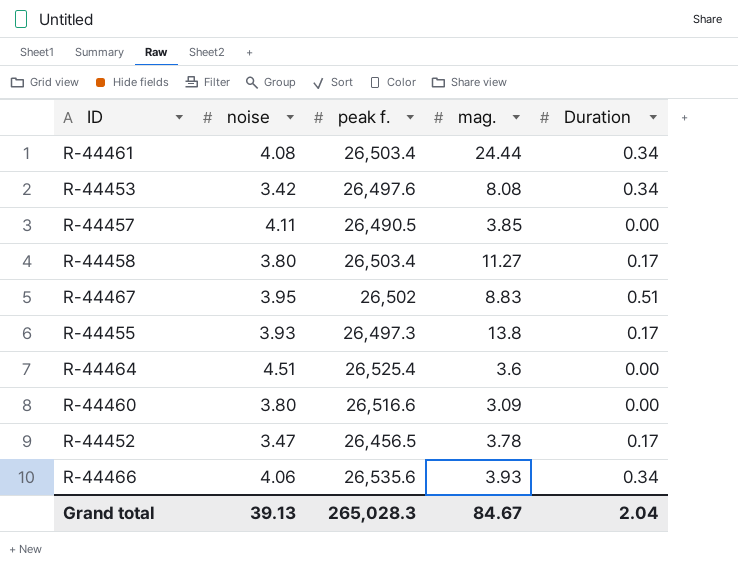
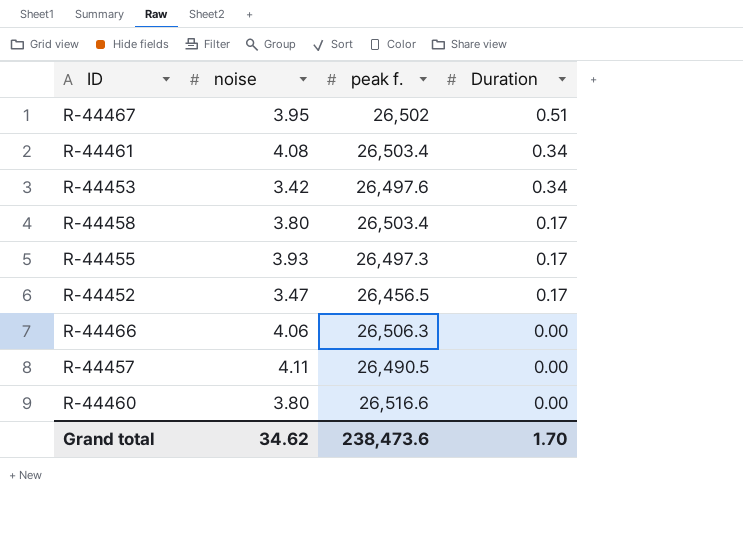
row order: none -> Duration descending
column mag. | position: 4 -> none
row R-44464: 4.51 | 26,525.4 | 3.6 | 0.00 -> none
R-44466 | peak f.: 26,535.6 -> 26,506.3
R-44466 | Duration: 0.34 -> 0.00
Grand total | noise: 39.13 -> 34.62
Grand total | peak f.: 265,028.3 -> 238,473.6
Grand total | Duration: 2.04 -> 1.70

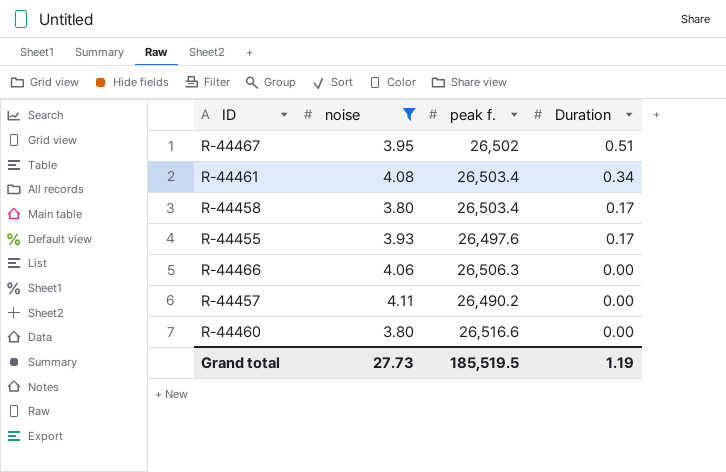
filter: none -> noise >= 3.80
R-44455 | peak f.: 26,497.3 -> 26,497.6
R-44457 | peak f.: 26,490.5 -> 26,490.2
Grand total | noise: 34.62 -> 27.73
Grand total | peak f.: 238,473.6 -> 185,519.5
Grand total | Duration: 1.70 -> 1.19

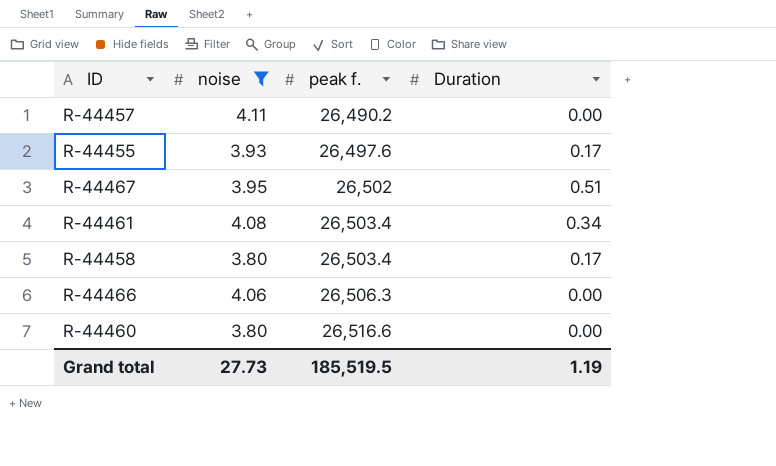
row order: Duration descending -> peak f. ascending

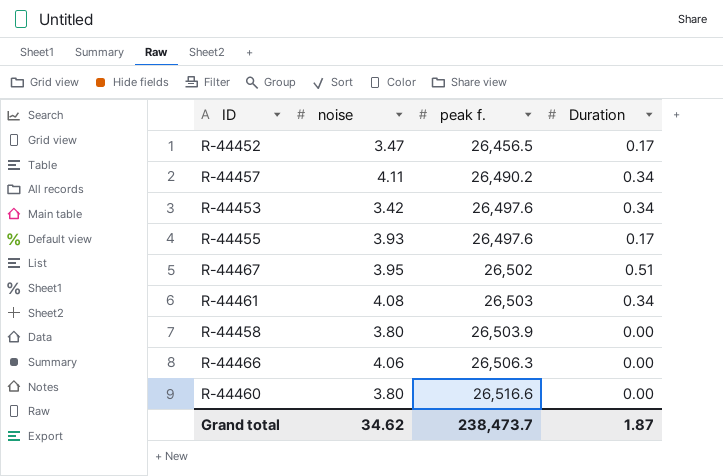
filter: noise >= 3.80 -> none
R-44457 | Duration: 0.00 -> 0.34
R-44461 | peak f.: 26,503.4 -> 26,503
R-44458 | peak f.: 26,503.4 -> 26,503.9
R-44458 | Duration: 0.17 -> 0.00
Grand total | noise: 27.73 -> 34.62
Grand total | peak f.: 185,519.5 -> 238,473.7
Grand total | Duration: 1.19 -> 1.87

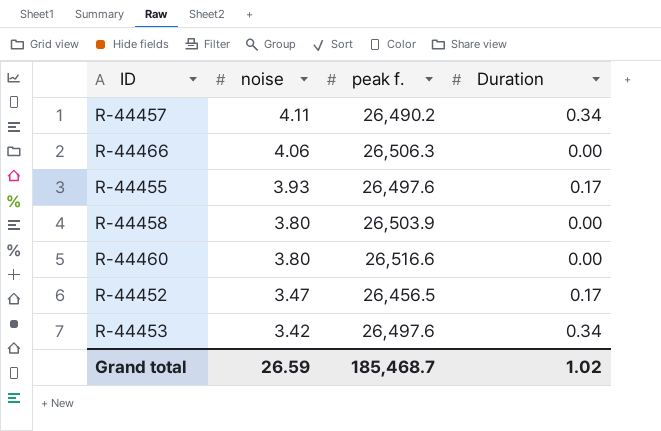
row order: peak f. ascending -> noise descending
row R-44467: 3.95 | 26,502 | 0.51 -> none
row R-44461: 4.08 | 26,503 | 0.34 -> none
Grand total | noise: 34.62 -> 26.59
Grand total | peak f.: 238,473.7 -> 185,468.7
Grand total | Duration: 1.87 -> 1.02

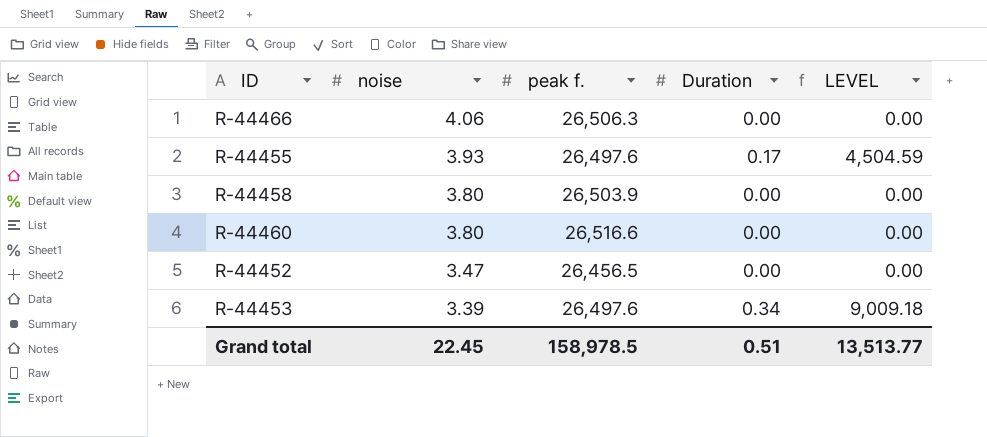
column LEVEL | formula: none -> [peak f.] * [Duration]
row R-44457: 4.11 | 26,490.2 | 0.34 -> none
R-44452 | Duration: 0.17 -> 0.00
R-44453 | noise: 3.42 -> 3.39
Grand total | noise: 26.59 -> 22.45
Grand total | peak f.: 185,468.7 -> 158,978.5
Grand total | Duration: 1.02 -> 0.51

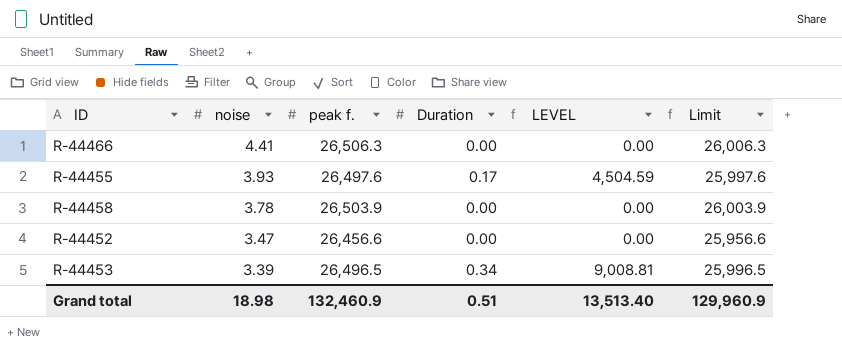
column Limit | formula: none -> [peak f.] - 500
row R-44460: 3.80 | 26,516.6 | 0.00 | 0.00 -> none
R-44466 | noise: 4.06 -> 4.41
R-44458 | noise: 3.80 -> 3.78
R-44452 | peak f.: 26,456.5 -> 26,456.6
R-44453 | peak f.: 26,497.6 -> 26,496.5
R-44453 | LEVEL: 9,009.18 -> 9,008.81
Grand total | noise: 22.45 -> 18.98
Grand total | peak f.: 158,978.5 -> 132,460.9
Grand total | LEVEL: 13,513.77 -> 13,513.40

